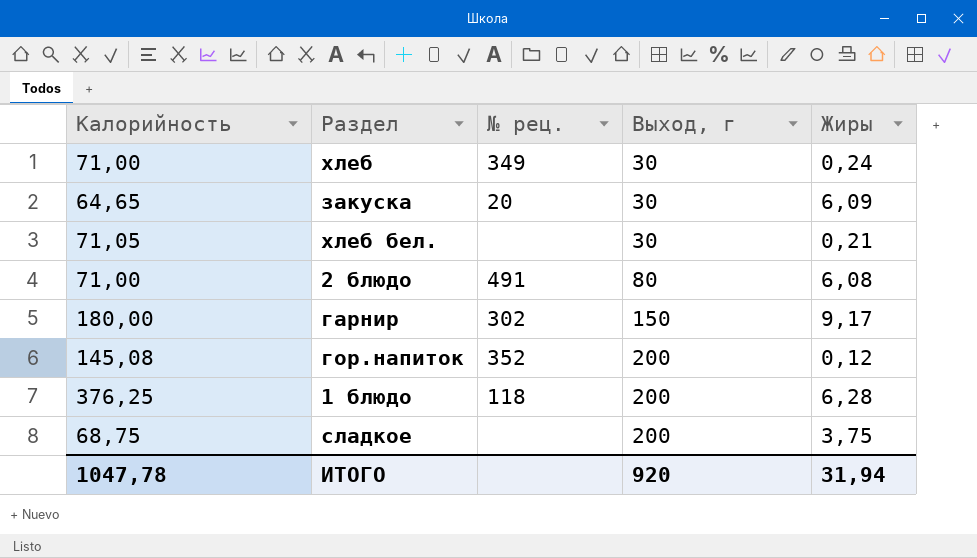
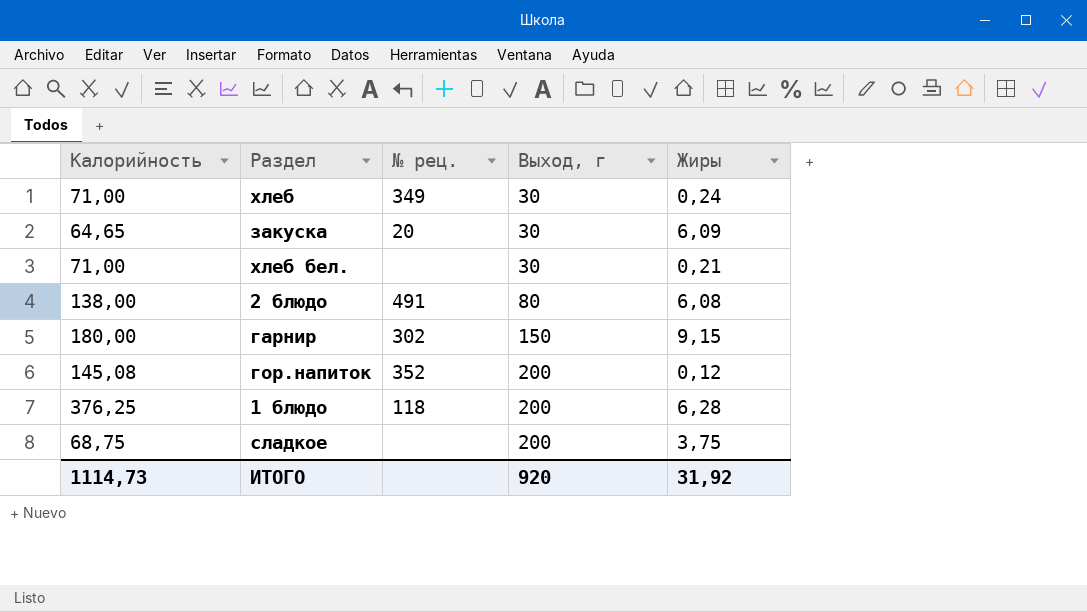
хлеб бел. | Калорийность: 71,05 -> 71,00
2 блюдо | Калорийность: 71,00 -> 138,00
гарнир | Жиры: 9,17 -> 9,15
ИТОГО | Калорийность: 1047,78 -> 1114,73
ИТОГО | Жиры: 31,94 -> 31,92

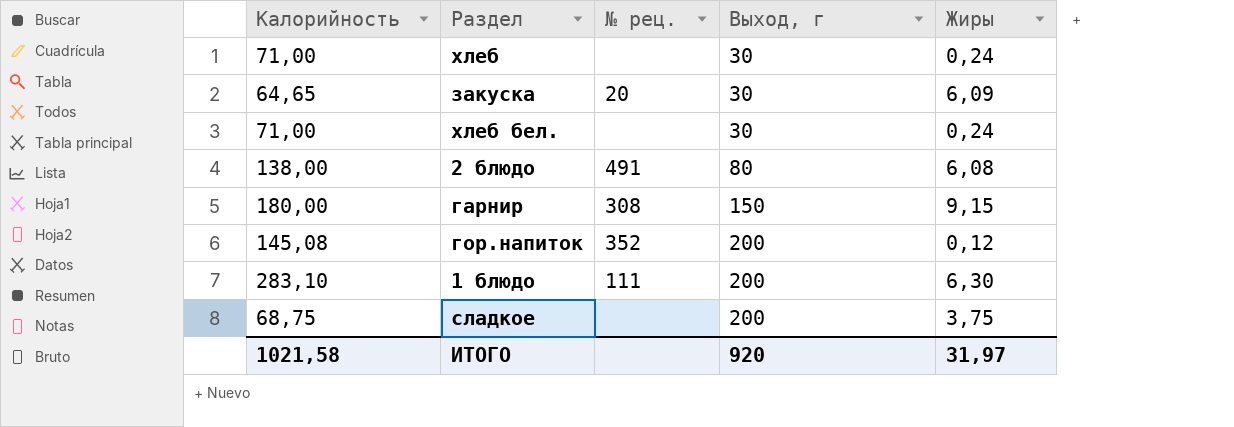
хлеб | № рец.: 349 -> none
хлеб бел. | Жиры: 0,21 -> 0,24
гарнир | № рец.: 302 -> 308
1 блюдо | Калорийность: 376,25 -> 283,10
1 блюдо | № рец.: 118 -> 111
1 блюдо | Жиры: 6,28 -> 6,30
ИТОГО | Калорийность: 1114,73 -> 1021,58
ИТОГО | Жиры: 31,92 -> 31,97

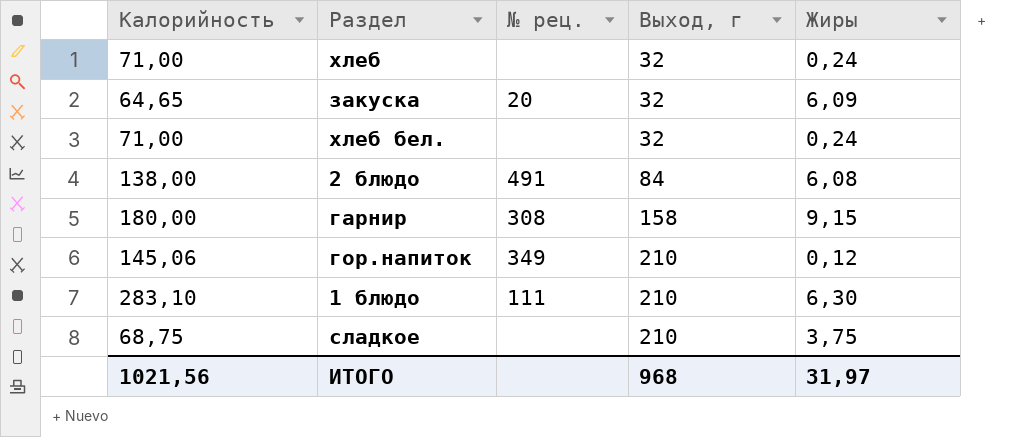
хлеб | Выход, г: 30 -> 32
закуска | Выход, г: 30 -> 32
хлеб бел. | Выход, г: 30 -> 32
2 блюдо | Выход, г: 80 -> 84
гарнир | Выход, г: 150 -> 158
гор.напиток | Калорийность: 145,08 -> 145,06
гор.напиток | № рец.: 352 -> 349
гор.напиток | Выход, г: 200 -> 210
1 блюдо | Выход, г: 200 -> 210
сладкое | Выход, г: 200 -> 210
ИТОГО | Калорийность: 1021,58 -> 1021,56
ИТОГО | Выход, г: 920 -> 968

